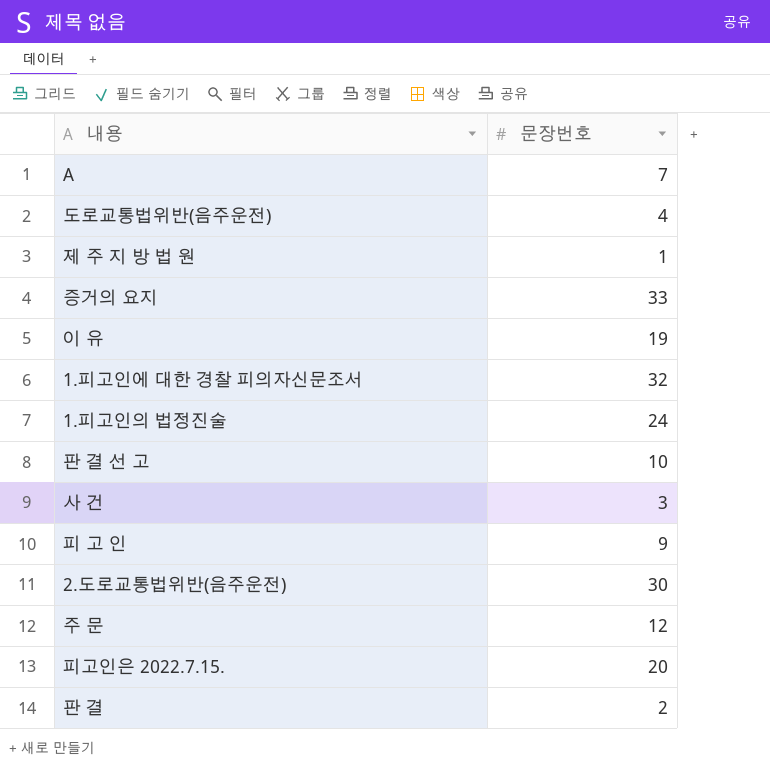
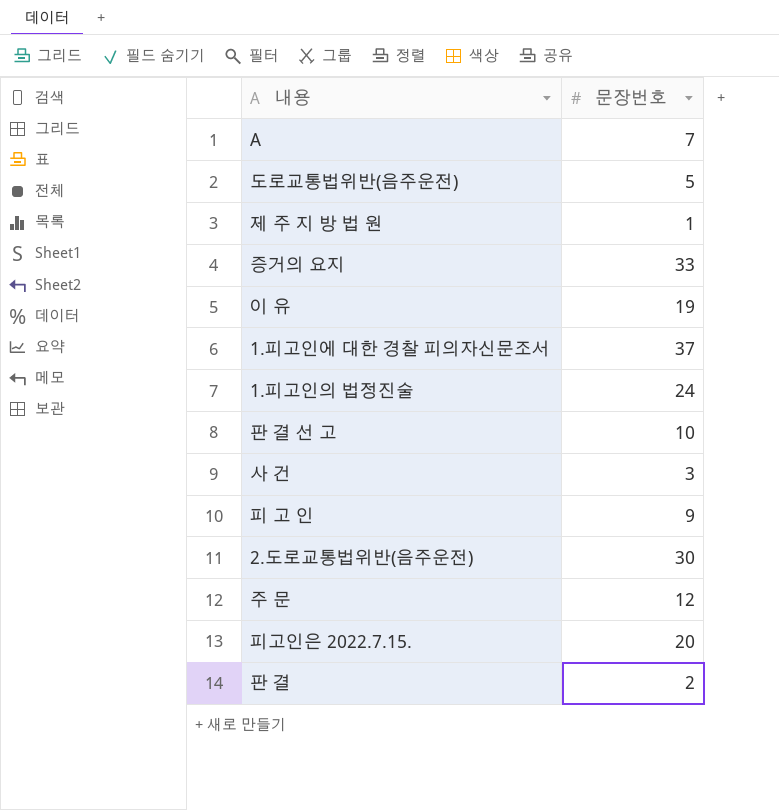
도로교통법위반(음주운전) | 문장번호: 4 -> 5
1.피고인에 대한 경찰 피의자신문조서 | 문장번호: 32 -> 37

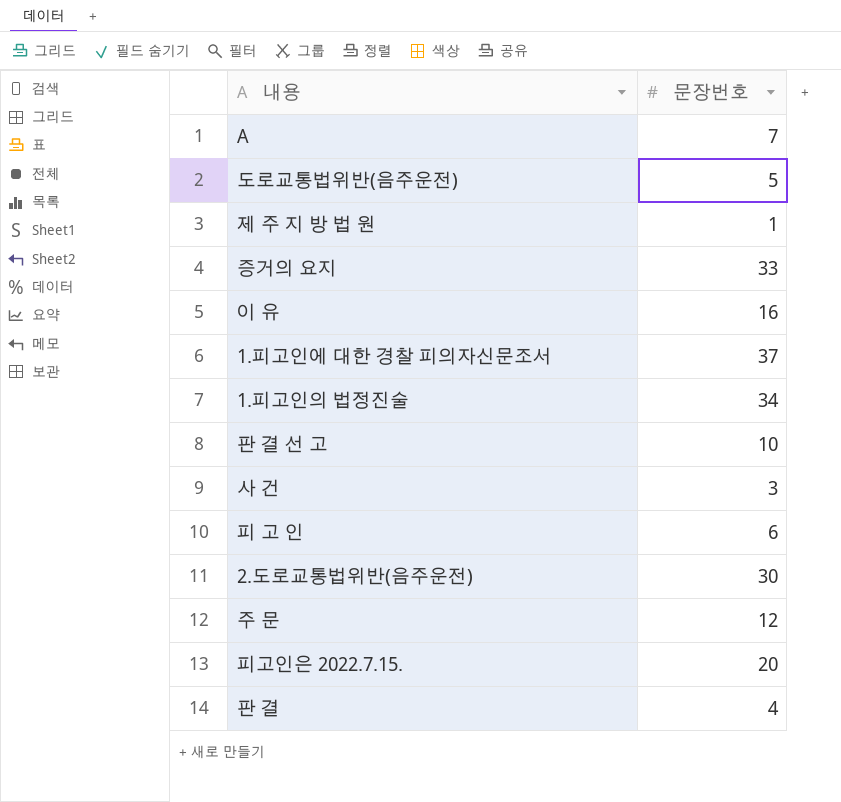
이 유 | 문장번호: 19 -> 16
1.피고인의 법정진술 | 문장번호: 24 -> 34
피 고 인 | 문장번호: 9 -> 6
판 결 | 문장번호: 2 -> 4

